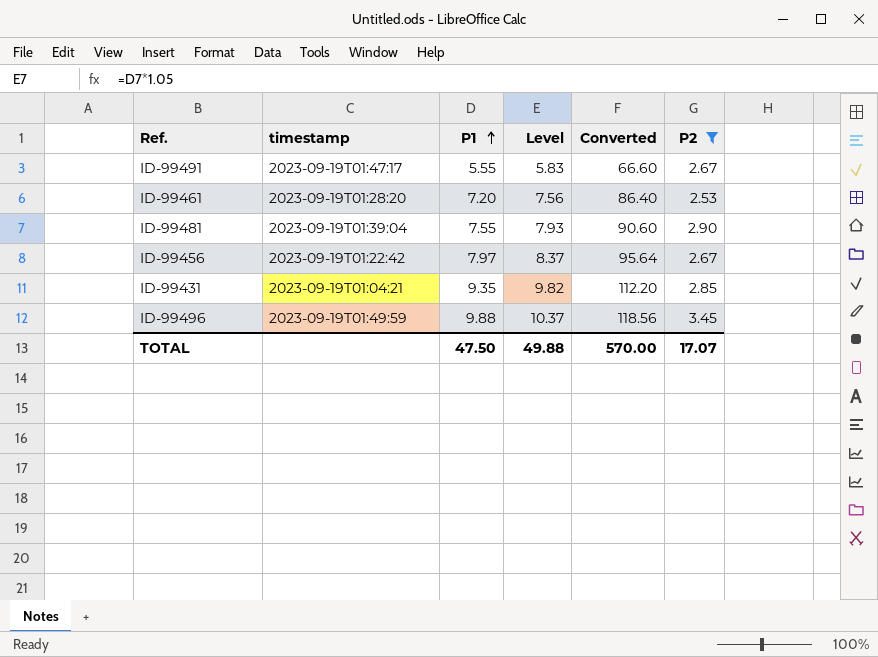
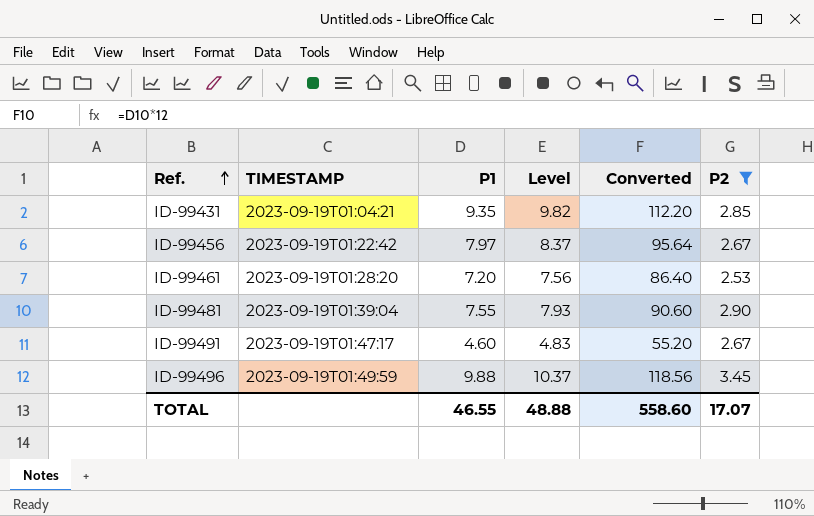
row order: P1 ascending -> Ref. ascending
column name: timestamp -> TIMESTAMP
ID-99491 | P1: 5.55 -> 4.60
ID-99491 | Level: 5.83 -> 4.83
ID-99491 | Converted: 66.60 -> 55.20
TOTAL | P1: 47.50 -> 46.55
TOTAL | Level: 49.88 -> 48.88
TOTAL | Converted: 570.00 -> 558.60

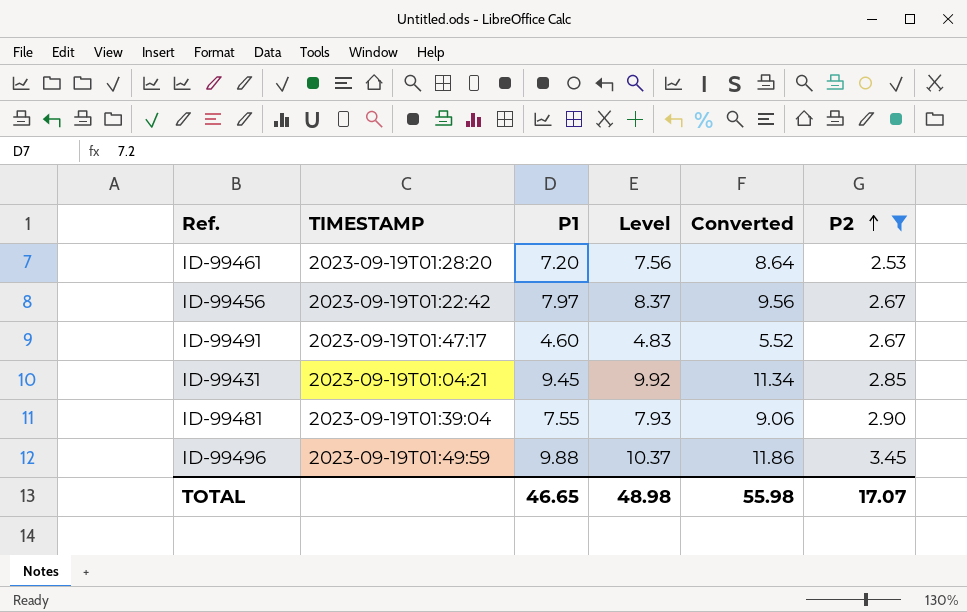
row order: Ref. ascending -> P2 ascending
column Converted | formula: [P1] * 12 -> [P1] * 1.2
ID-99431 | P1: 9.35 -> 9.45
ID-99431 | Level: 9.82 -> 9.92
TOTAL | P1: 46.55 -> 46.65
TOTAL | Level: 48.88 -> 48.98
TOTAL | Converted: 558.60 -> 55.98

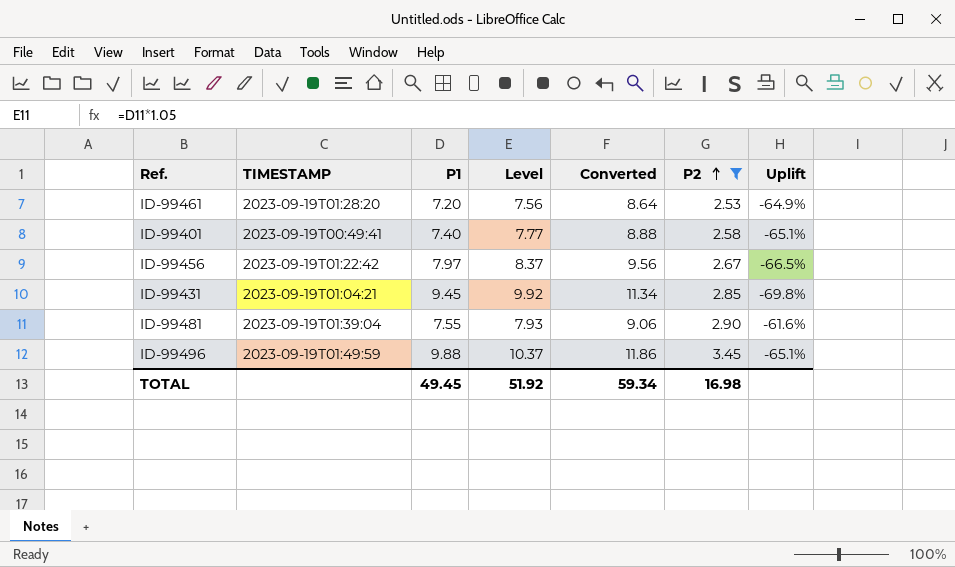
column Uplift | formula: none -> ([P2] - [P1]) / [P1]
row ID-99491: 2023-09-19T01:47:17 | 4.60 | 4.83 | 5.52 | 2.67 -> none
row ID-99401: none -> 2023-09-19T00:49:41 | 7.40 | 7.77 | 8.88 | 2.58 | -65.1%
TOTAL | P1: 46.65 -> 49.45
TOTAL | Level: 48.98 -> 51.92
TOTAL | Converted: 55.98 -> 59.34
TOTAL | P2: 17.07 -> 16.98

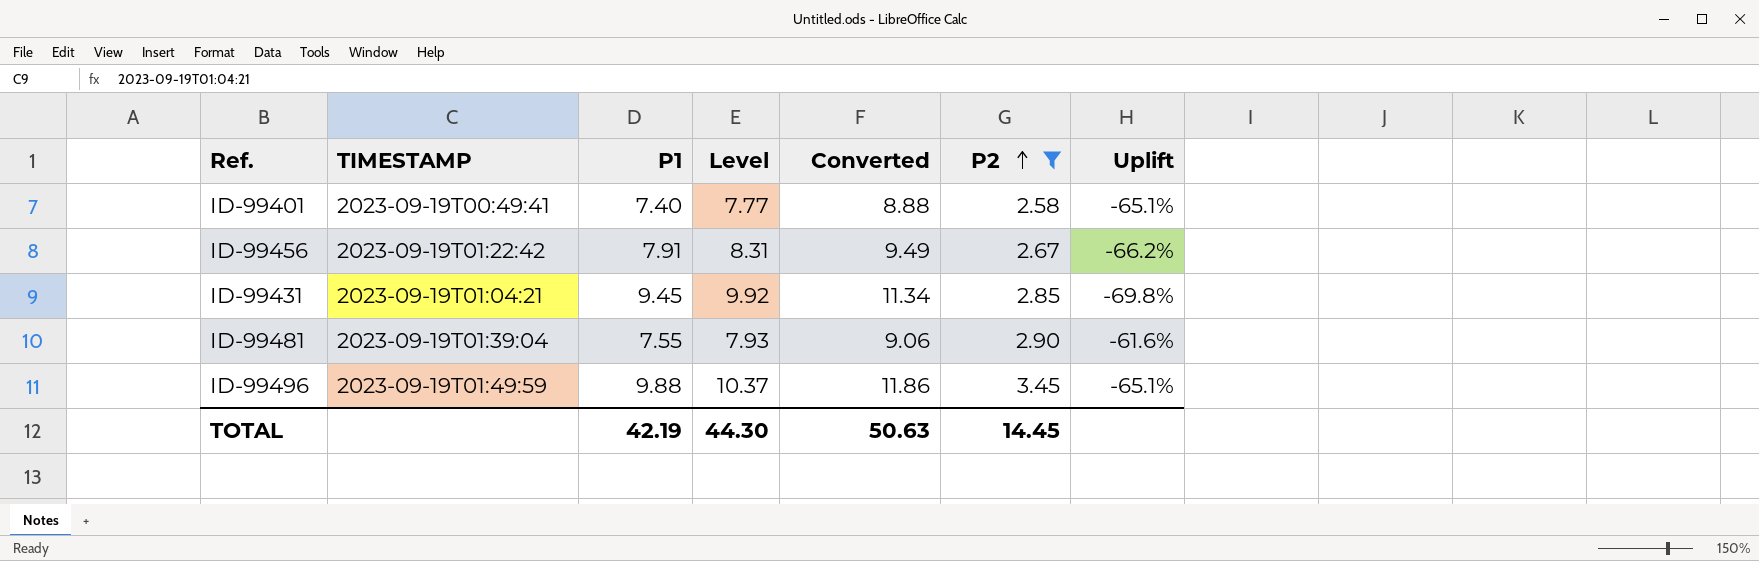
row ID-99461: 2023-09-19T01:28:20 | 7.20 | 7.56 | 8.64 | 2.53 | -64.9% -> none
ID-99456 | P1: 7.97 -> 7.91
ID-99456 | Level: 8.37 -> 8.31
ID-99456 | Converted: 9.56 -> 9.49
ID-99456 | Uplift: -66.5% -> -66.2%
TOTAL | P1: 49.45 -> 42.19
TOTAL | Level: 51.92 -> 44.30
TOTAL | Converted: 59.34 -> 50.63
TOTAL | P2: 16.98 -> 14.45

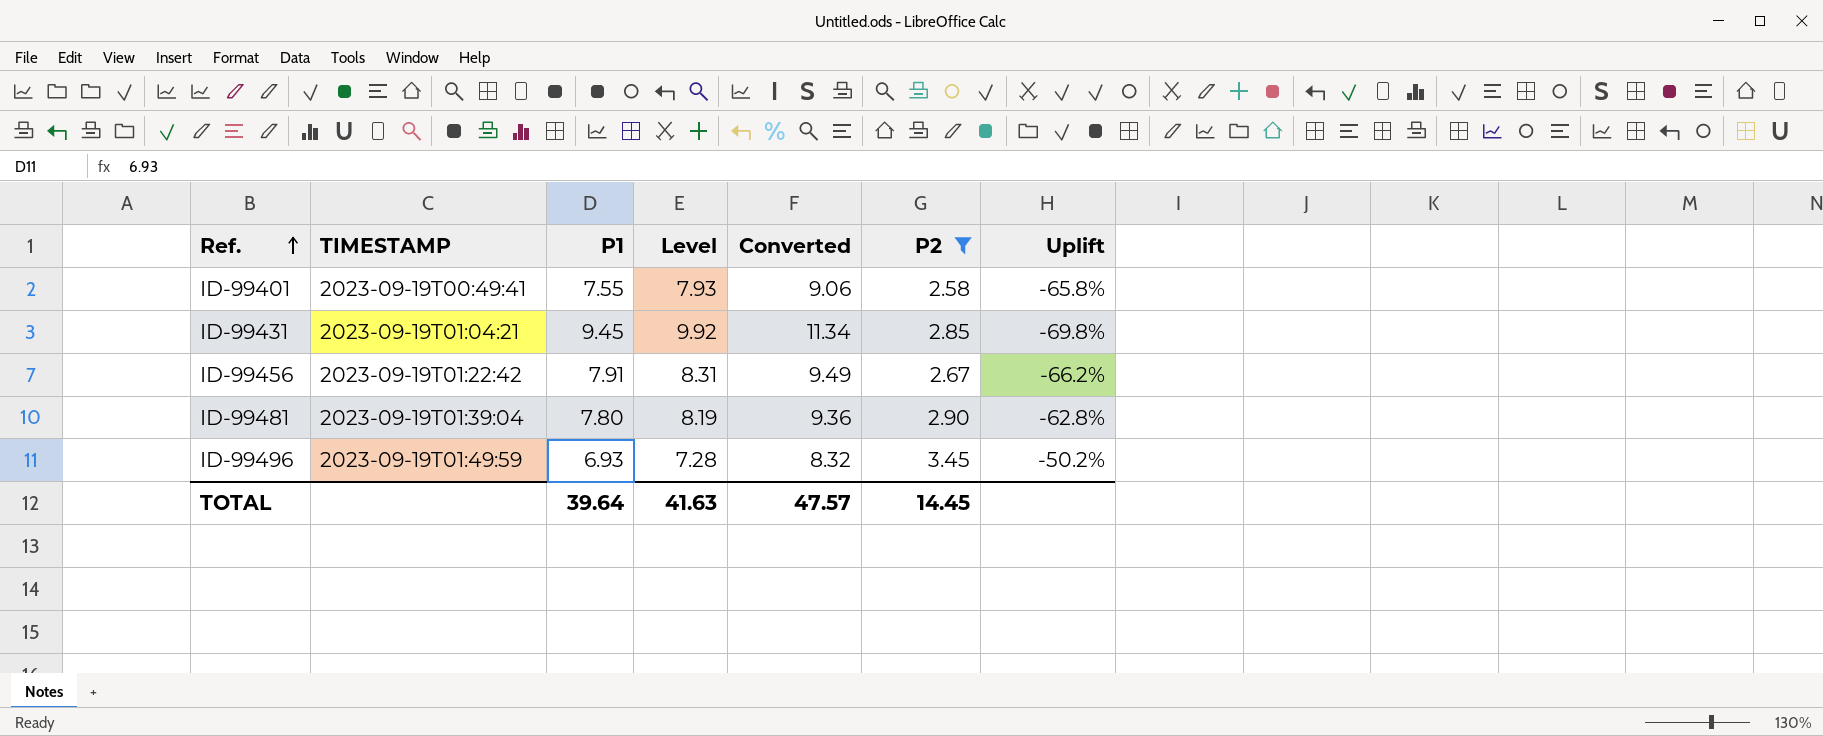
row order: P2 ascending -> Ref. ascending
ID-99401 | P1: 7.40 -> 7.55
ID-99401 | Level: 7.77 -> 7.93
ID-99401 | Converted: 8.88 -> 9.06
ID-99401 | Uplift: -65.1% -> -65.8%
ID-99481 | P1: 7.55 -> 7.80
ID-99481 | Level: 7.93 -> 8.19
ID-99481 | Converted: 9.06 -> 9.36
ID-99481 | Uplift: -61.6% -> -62.8%
ID-99496 | P1: 9.88 -> 6.93
ID-99496 | Level: 10.37 -> 7.28
ID-99496 | Converted: 11.86 -> 8.32
ID-99496 | Uplift: -65.1% -> -50.2%
TOTAL | P1: 42.19 -> 39.64
TOTAL | Level: 44.30 -> 41.63
TOTAL | Converted: 50.63 -> 47.57

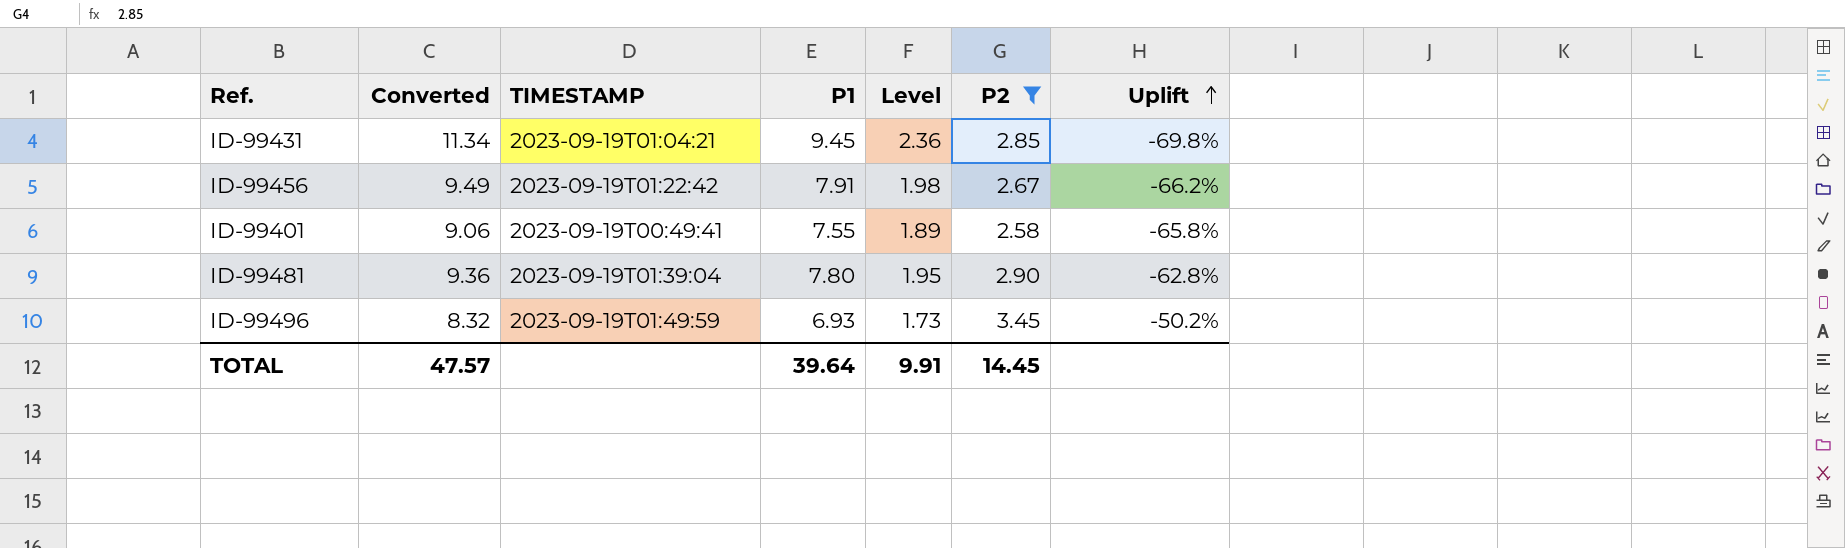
row order: Ref. ascending -> Uplift ascending
column Converted | position: 5 -> 2
column Level | formula: [P1] * 1.05 -> [P1] * 0.25
TOTAL | Level: 41.63 -> 9.91

